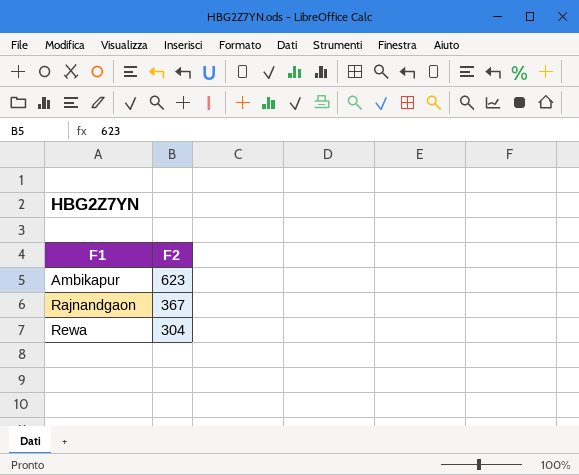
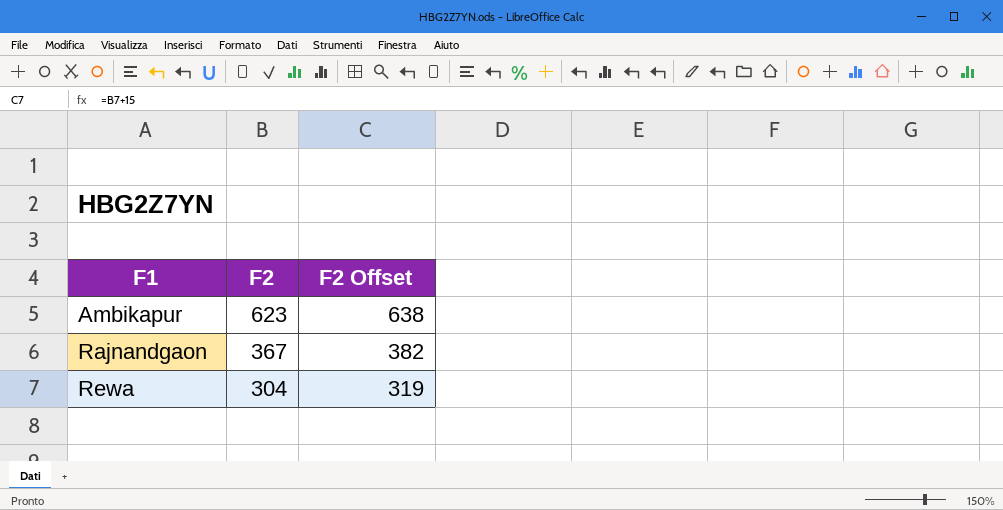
column F2 Offset | formula: none -> [F2] + 15

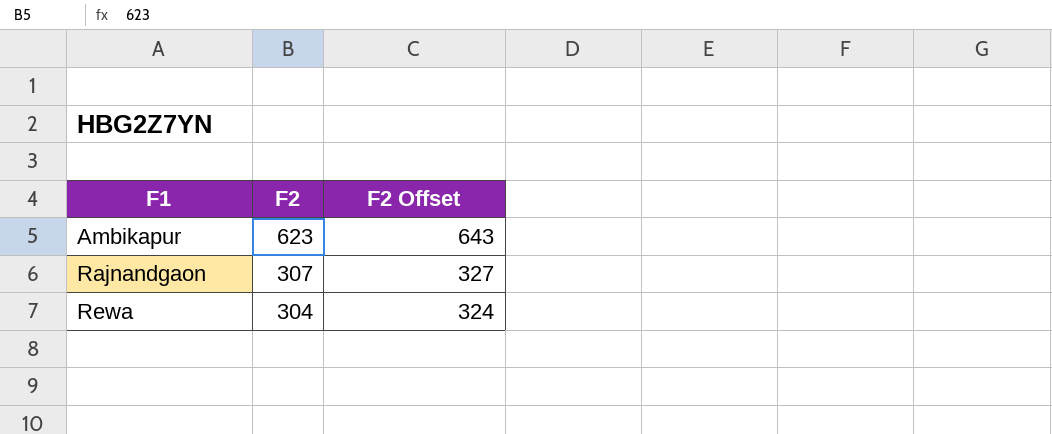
column F2 Offset | formula: [F2] + 15 -> [F2] + 20
Rajnandgaon | F2: 367 -> 307

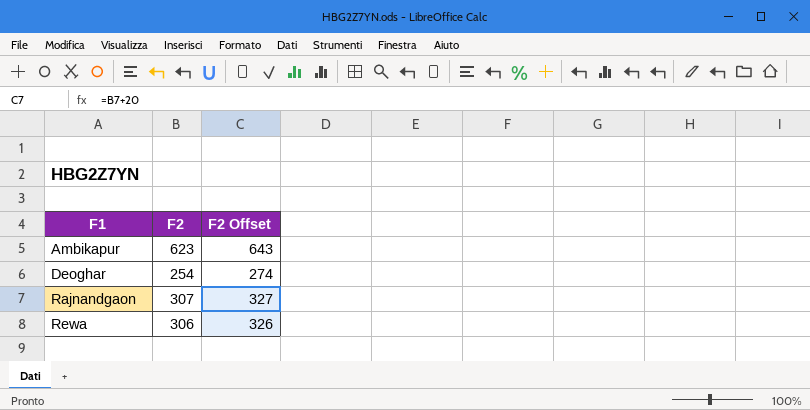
row Deoghar: none -> 254 | 274
Rewa | F2: 304 -> 306
Rewa | F2 Offset: 324 -> 326

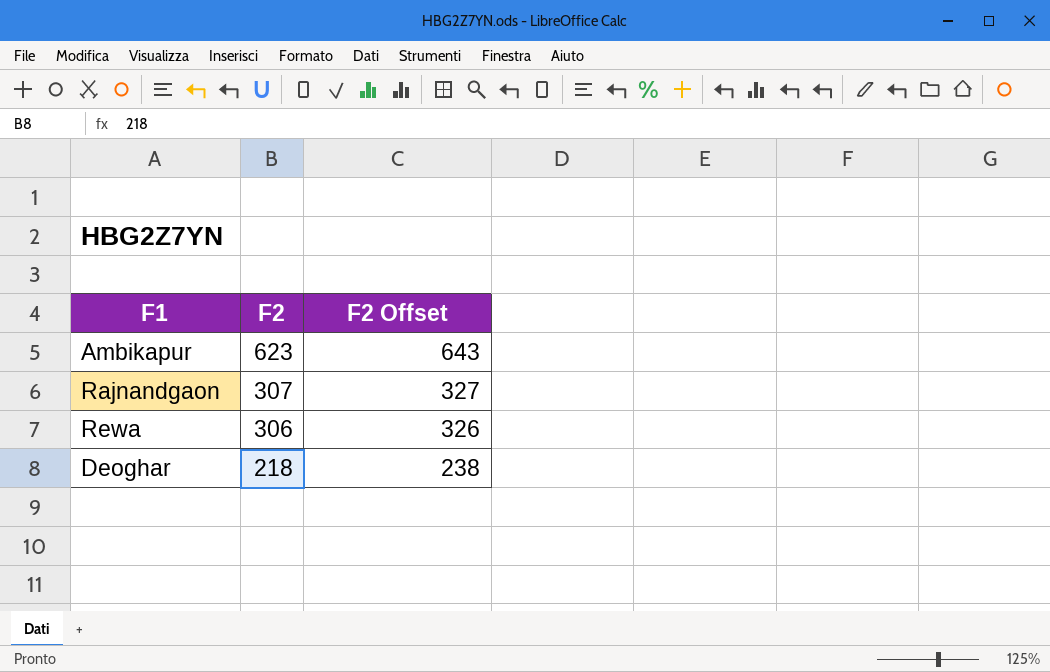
row order: F1 ascending -> F2 descending
Deoghar | F2: 254 -> 218
Deoghar | F2 Offset: 274 -> 238

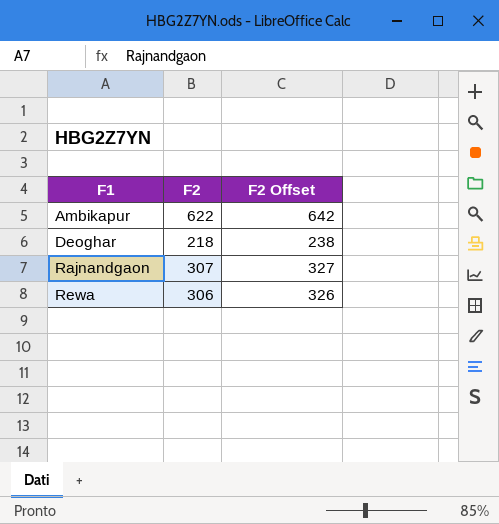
row order: F2 descending -> F1 ascending
Ambikapur | F2: 623 -> 622
Ambikapur | F2 Offset: 643 -> 642

